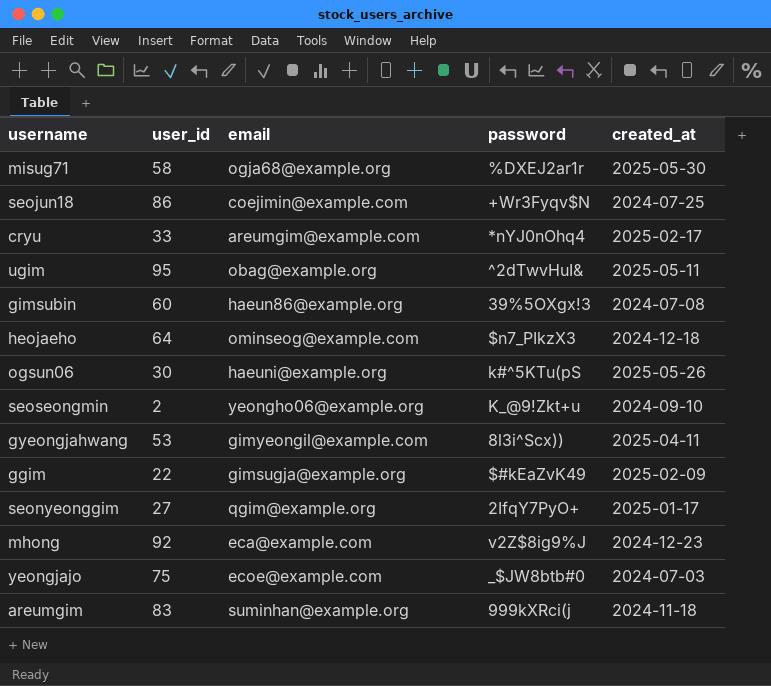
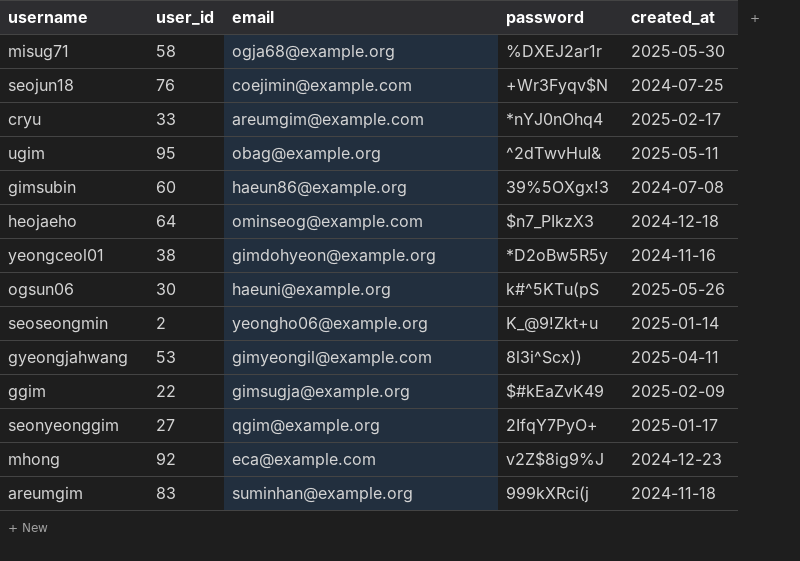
row yeongjajo: 75 | ecoe@example.com | _$JW8btb#0 | 2024-07-03 -> none
seojun18 | user_id: 86 -> 76
row yeongceol01: none -> 38 | gimdohyeon@example.org | *D2oBw5R5y | 2024-11-16
seoseongmin | created_at: 2024-09-10 -> 2025-01-14

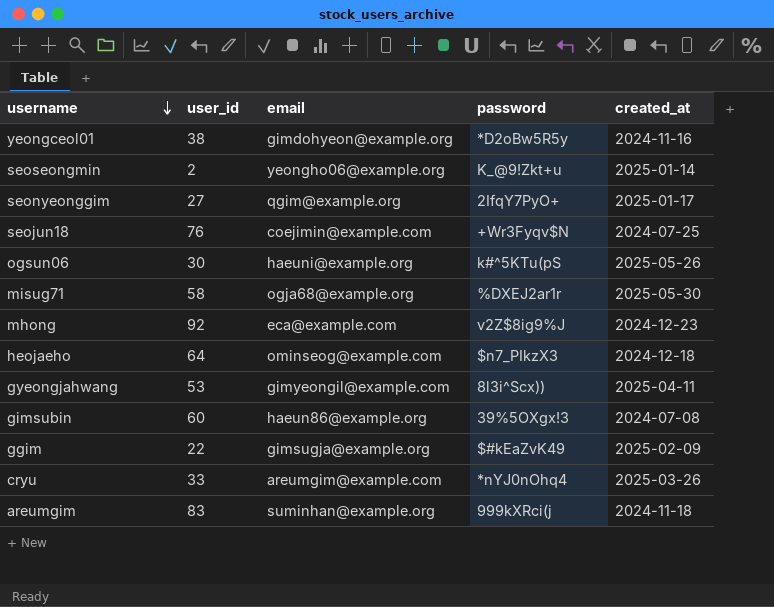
row order: none -> username descending
row ugim: 95 | obag@example.org | ^2dTwvHuI& | 2025-05-11 -> none
cryu | created_at: 2025-02-17 -> 2025-03-26

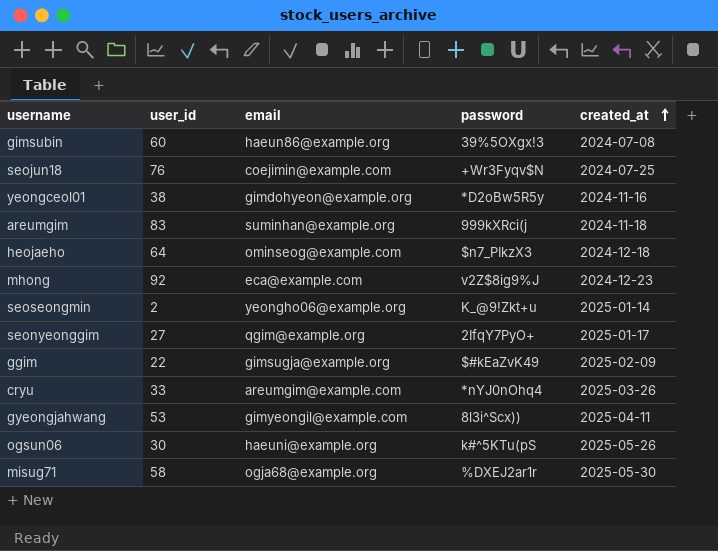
row order: username descending -> created_at ascending

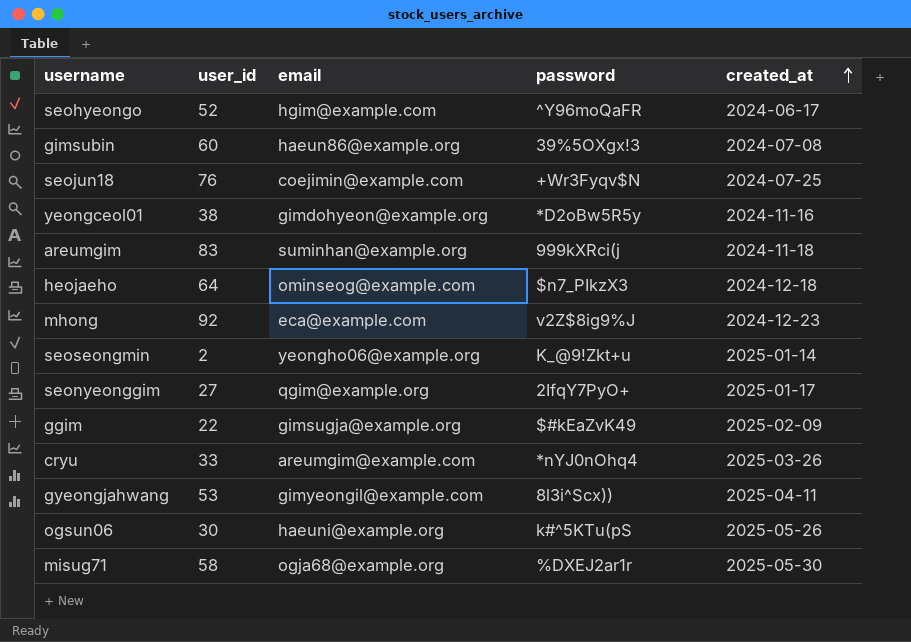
row seohyeongo: none -> 52 | hgim@example.com | ^Y96moQaFR | 2024-06-17

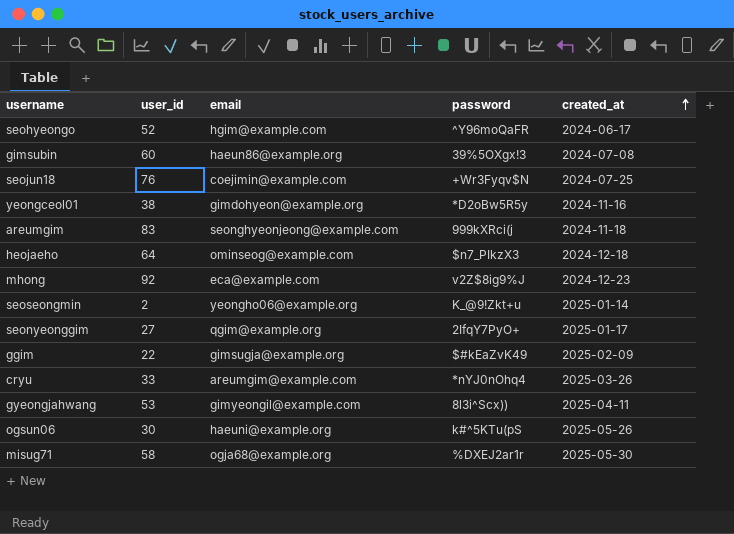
areumgim | email: suminhan@example.org -> seonghyeonjeong@example.com

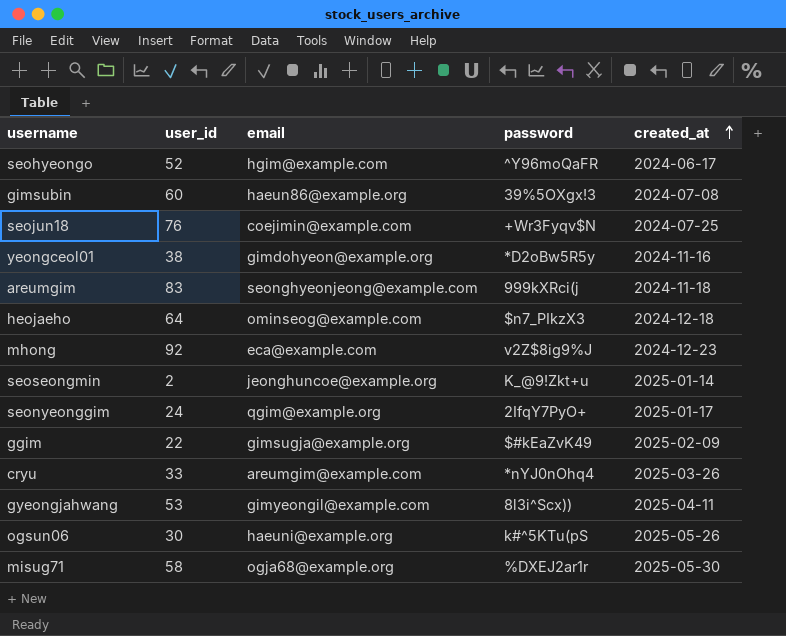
seoseongmin | email: yeongho06@example.org -> jeonghuncoe@example.org
seonyeonggim | user_id: 27 -> 24

